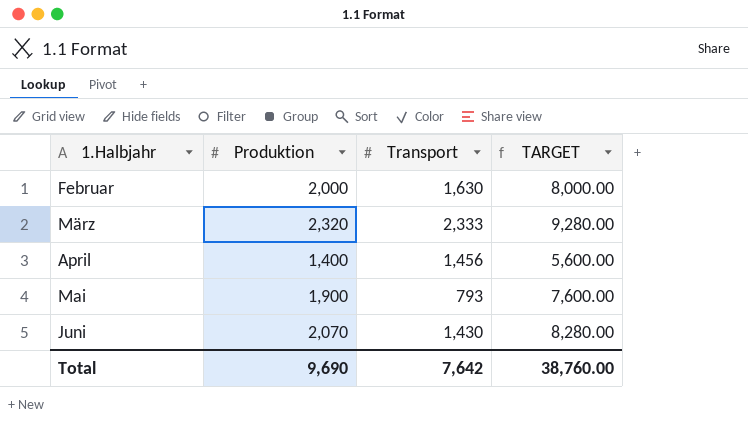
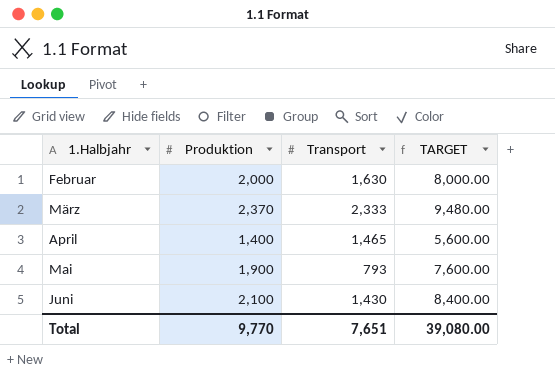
März | Produktion: 2,320 -> 2,370
März | TARGET: 9,280.00 -> 9,480.00
April | Transport: 1,456 -> 1,465
Juni | Produktion: 2,070 -> 2,100
Juni | TARGET: 8,280.00 -> 8,400.00
Total | Produktion: 9,690 -> 9,770
Total | Transport: 7,642 -> 7,651
Total | TARGET: 38,760.00 -> 39,080.00

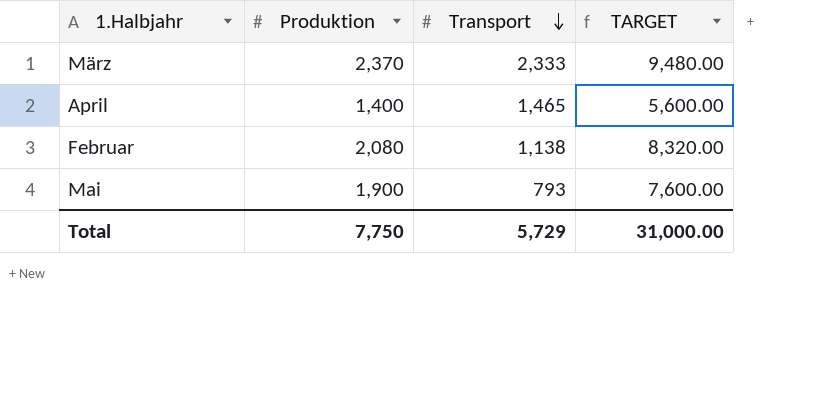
row order: none -> Transport descending
row Juni: 2,100 | 1,430 | 8,400.00 -> none
Februar | Produktion: 2,000 -> 2,080
Februar | Transport: 1,630 -> 1,138
Februar | TARGET: 8,000.00 -> 8,320.00
Total | Produktion: 9,770 -> 7,750
Total | Transport: 7,651 -> 5,729
Total | TARGET: 39,080.00 -> 31,000.00

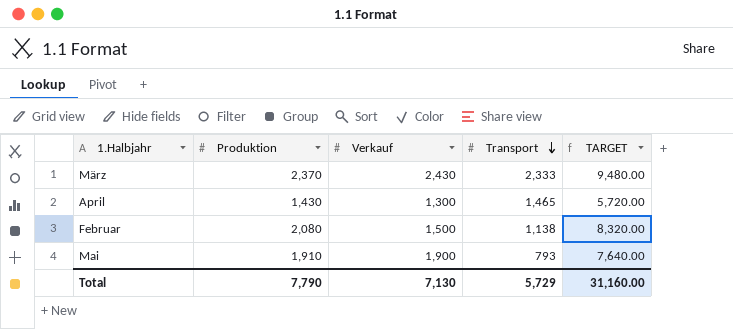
column Verkauf | position: none -> 3
April | Produktion: 1,400 -> 1,430
April | TARGET: 5,600.00 -> 5,720.00
Mai | Produktion: 1,900 -> 1,910
Mai | TARGET: 7,600.00 -> 7,640.00
Total | Produktion: 7,750 -> 7,790
Total | TARGET: 31,000.00 -> 31,160.00

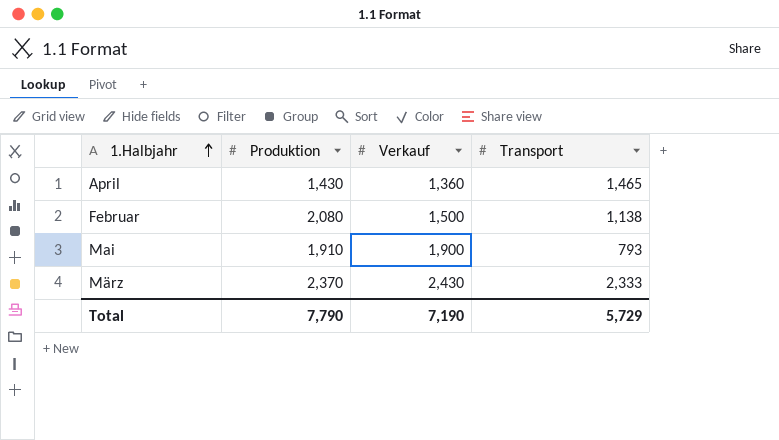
row order: Transport descending -> 1.Halbjahr ascending
column TARGET | formula: [Produktion] * 4 -> none
April | Verkauf: 1,300 -> 1,360
Total | Verkauf: 7,130 -> 7,190

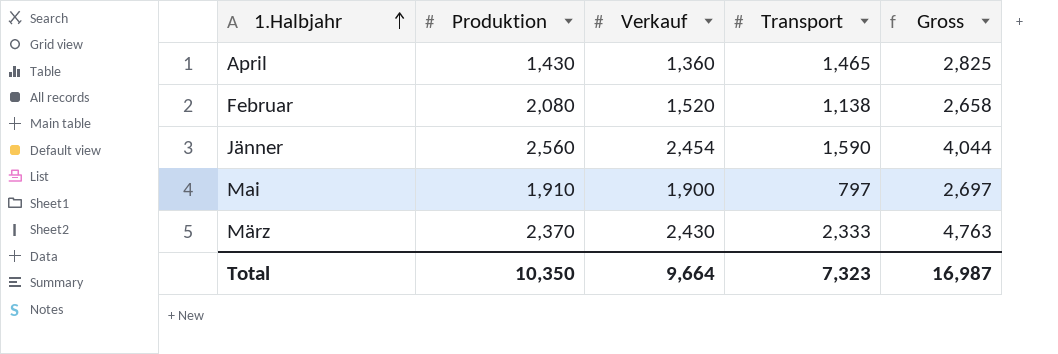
column Gross | formula: none -> [Verkauf] + [Transport]
Februar | Verkauf: 1,500 -> 1,520
row Jänner: none -> 2,560 | 2,454 | 1,590 | 4,044
Mai | Transport: 793 -> 797
Total | Produktion: 7,790 -> 10,350
Total | Verkauf: 7,190 -> 9,664
Total | Transport: 5,729 -> 7,323

